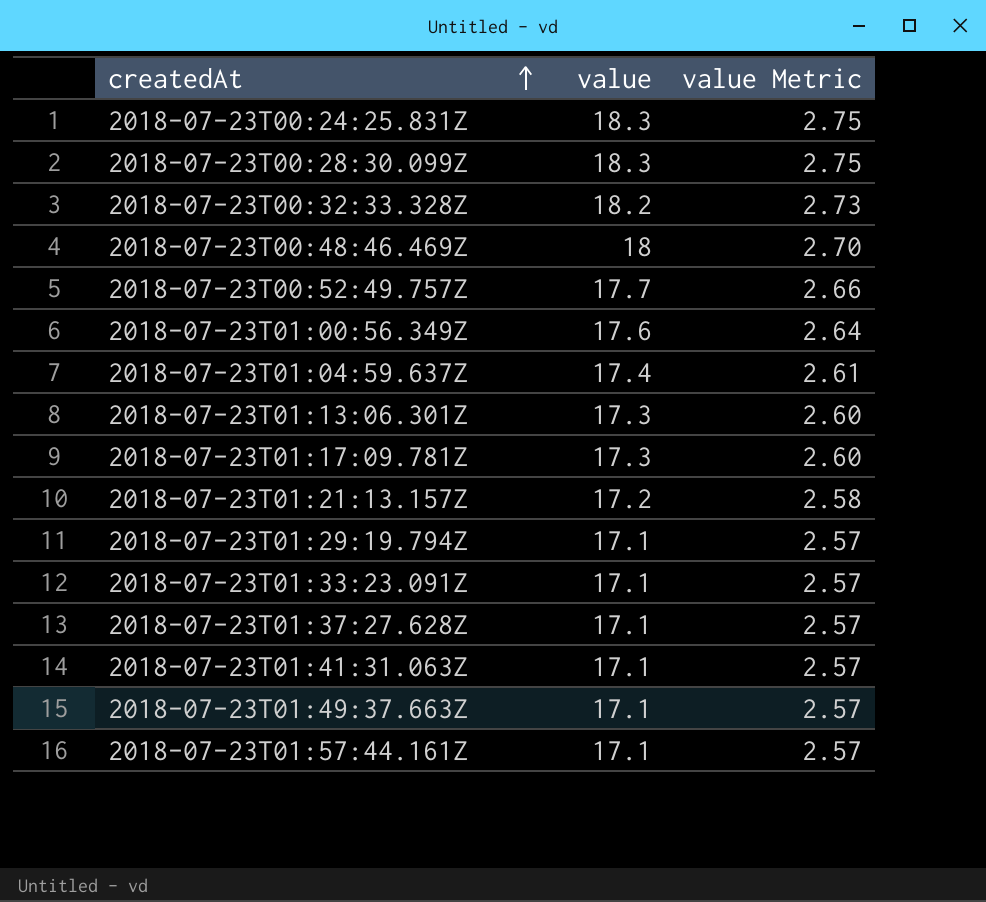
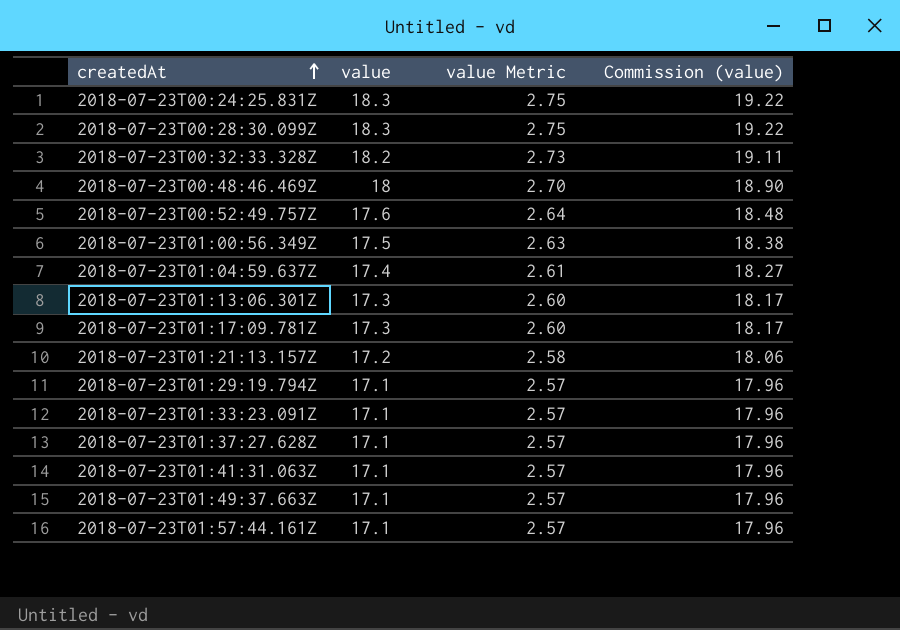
column Commission (value) | formula: none -> [value] * 1.05
2018-07-23T00:52:49.757Z | value: 17.7 -> 17.6
2018-07-23T00:52:49.757Z | value Metric: 2.66 -> 2.64
2018-07-23T01:00:56.349Z | value: 17.6 -> 17.5
2018-07-23T01:00:56.349Z | value Metric: 2.64 -> 2.63

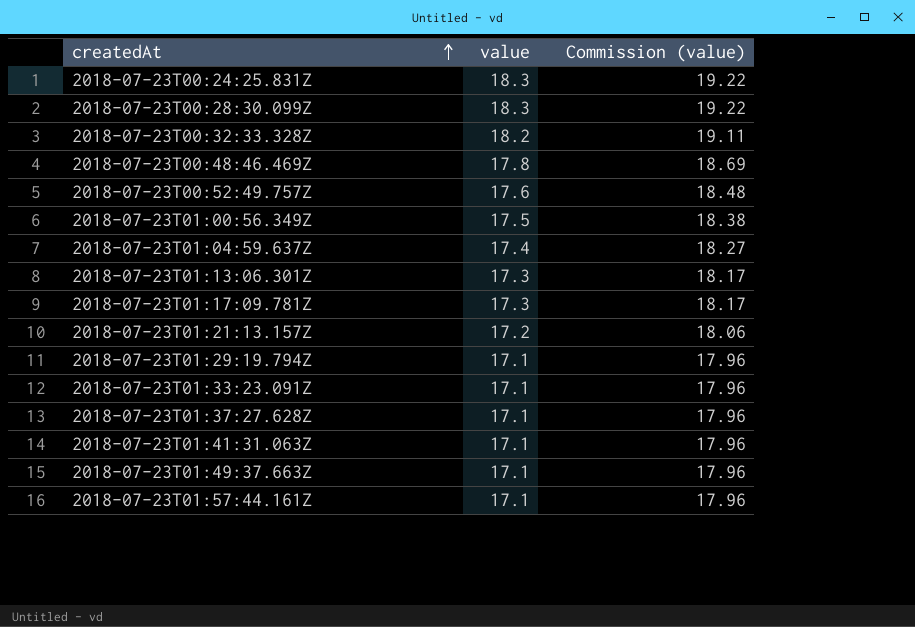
column value Metric | formula: [value] * 0.15 -> none
2018-07-23T00:48:46.469Z | value: 18 -> 17.8
2018-07-23T00:48:46.469Z | Commission (value): 18.90 -> 18.69

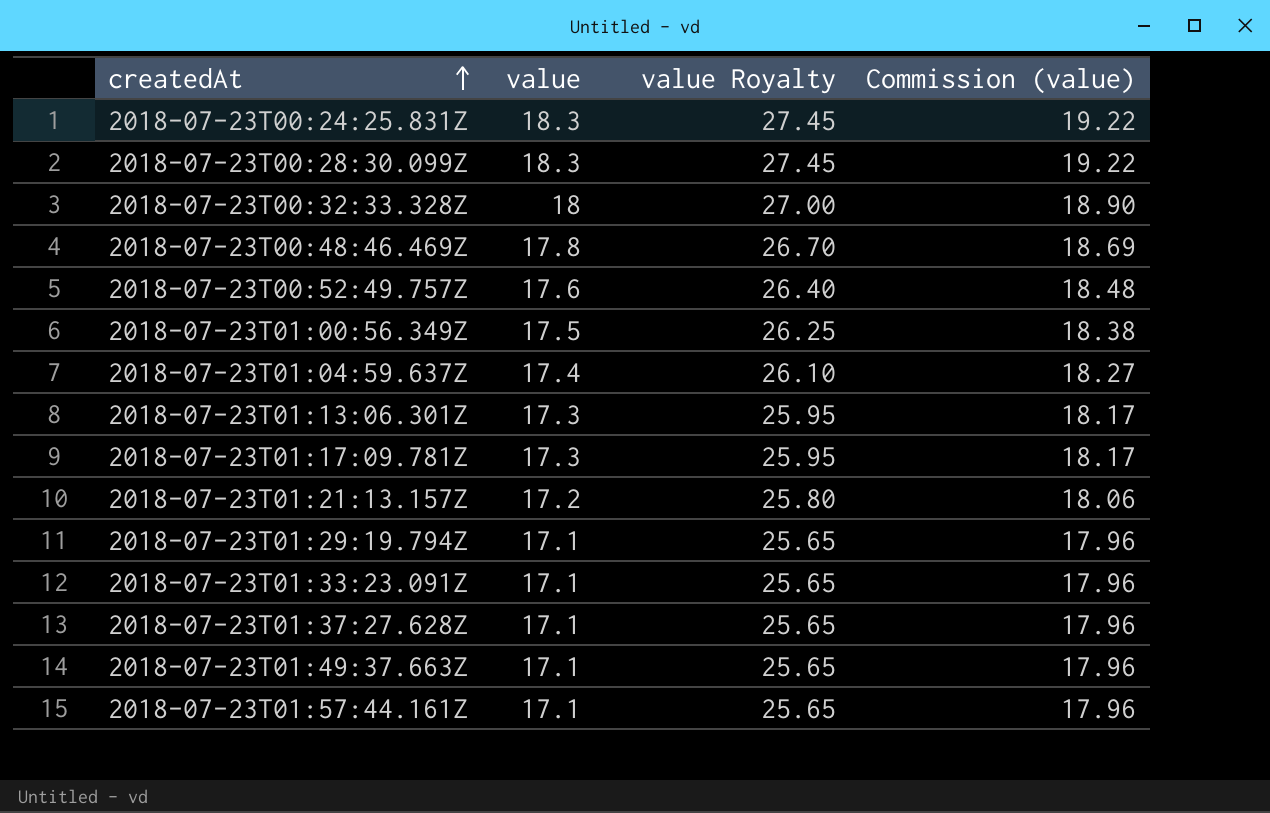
column value Royalty | formula: none -> [value] * 1.5
row 2018-07-23T01:41:31.063Z: 17.1 | 17.96 -> none
2018-07-23T00:32:33.328Z | value: 18.2 -> 18
2018-07-23T00:32:33.328Z | Commission (value): 19.11 -> 18.90

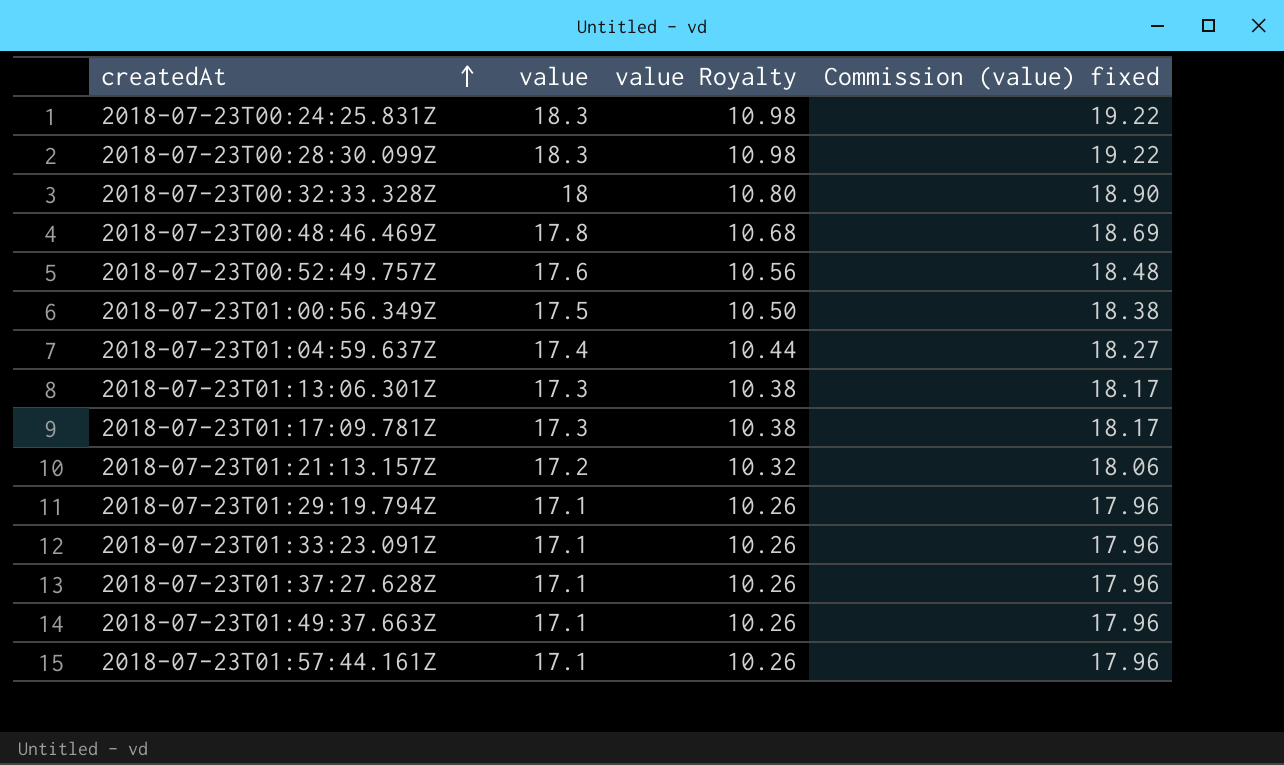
column value Royalty | formula: [value] * 1.5 -> [value] * 0.6
column name: Commission (value) -> Commission (value) fixed

